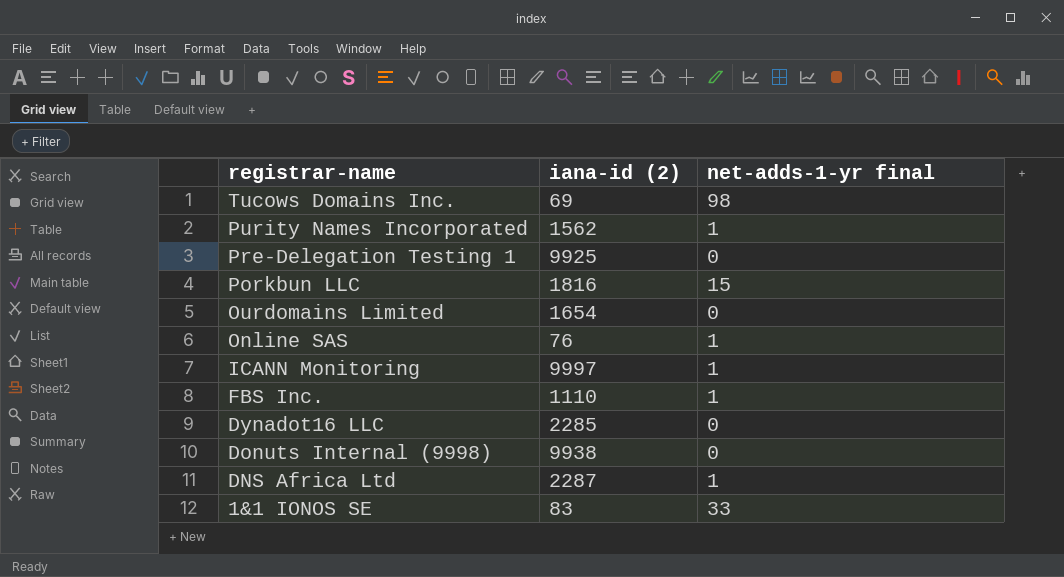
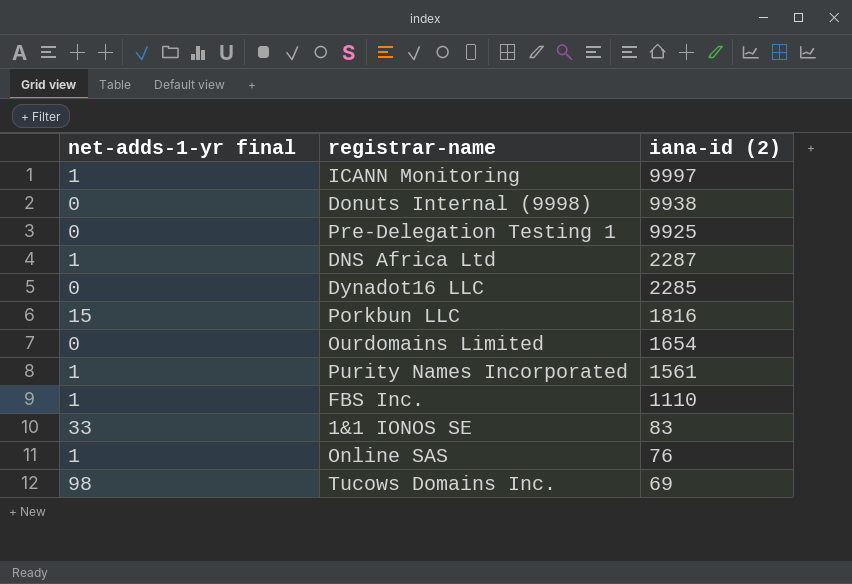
row order: registrar-name descending -> iana-id (2) descending
column net-adds-1-yr final | position: 3 -> 1
Purity Names Incorporated | iana-id (2): 1562 -> 1561

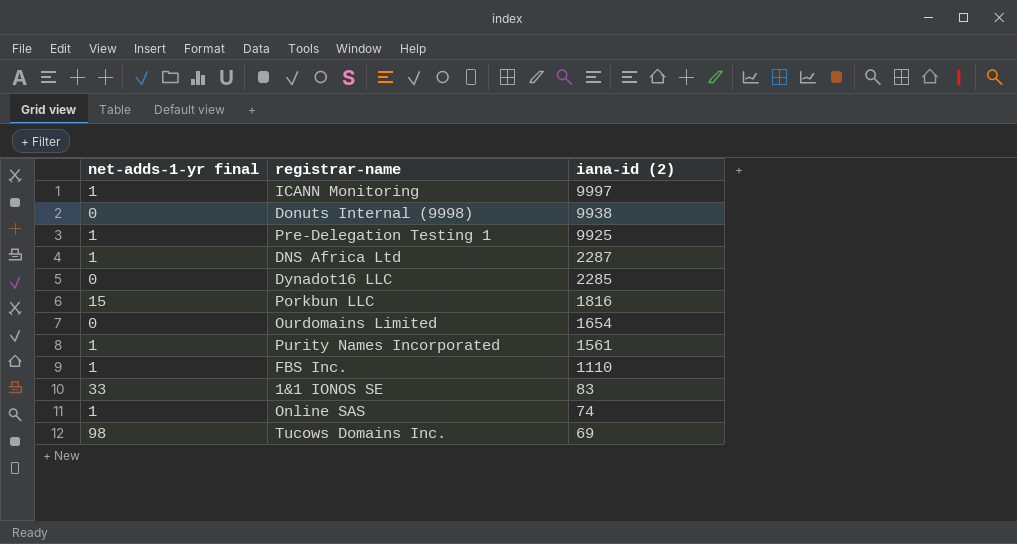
Pre-Delegation Testing 1 | net-adds-1-yr final: 0 -> 1
Online SAS | iana-id (2): 76 -> 74

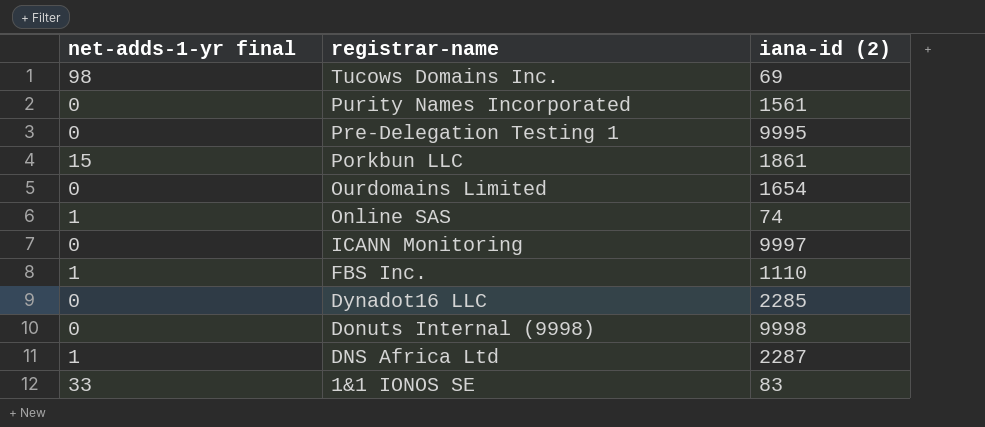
row order: iana-id (2) descending -> registrar-name descending
Purity Names Incorporated | net-adds-1-yr final: 1 -> 0
Pre-Delegation Testing 1 | net-adds-1-yr final: 1 -> 0
Pre-Delegation Testing 1 | iana-id (2): 9925 -> 9995
Porkbun LLC | iana-id (2): 1816 -> 1861
ICANN Monitoring | net-adds-1-yr final: 1 -> 0
Donuts Internal (9998) | iana-id (2): 9938 -> 9998

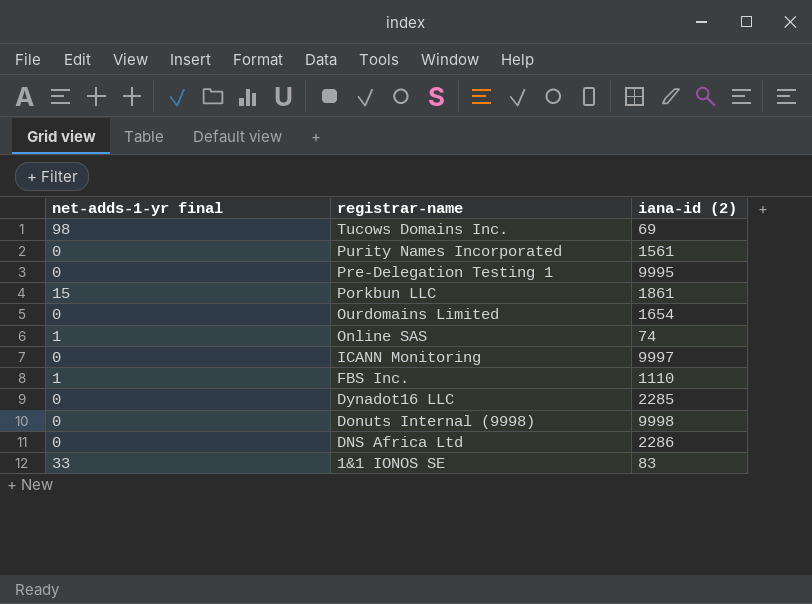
DNS Africa Ltd | net-adds-1-yr final: 1 -> 0
DNS Africa Ltd | iana-id (2): 2287 -> 2286

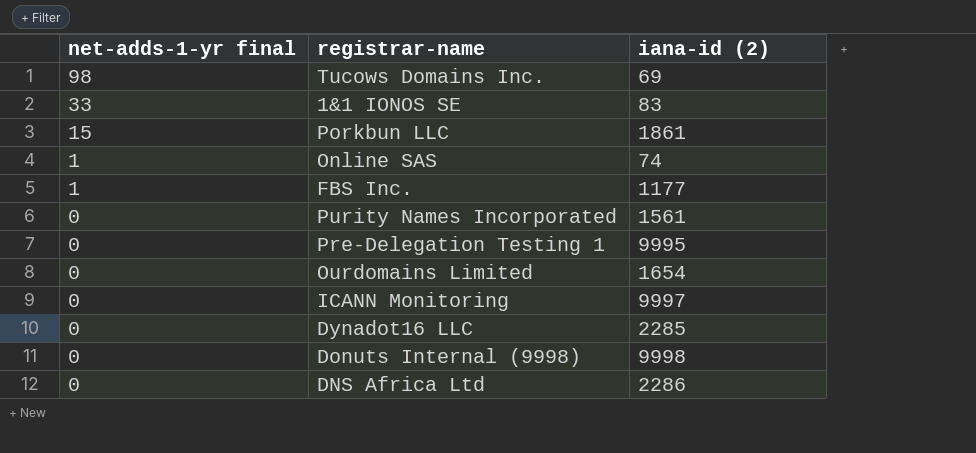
row order: registrar-name descending -> net-adds-1-yr final descending
FBS Inc. | iana-id (2): 1110 -> 1177

